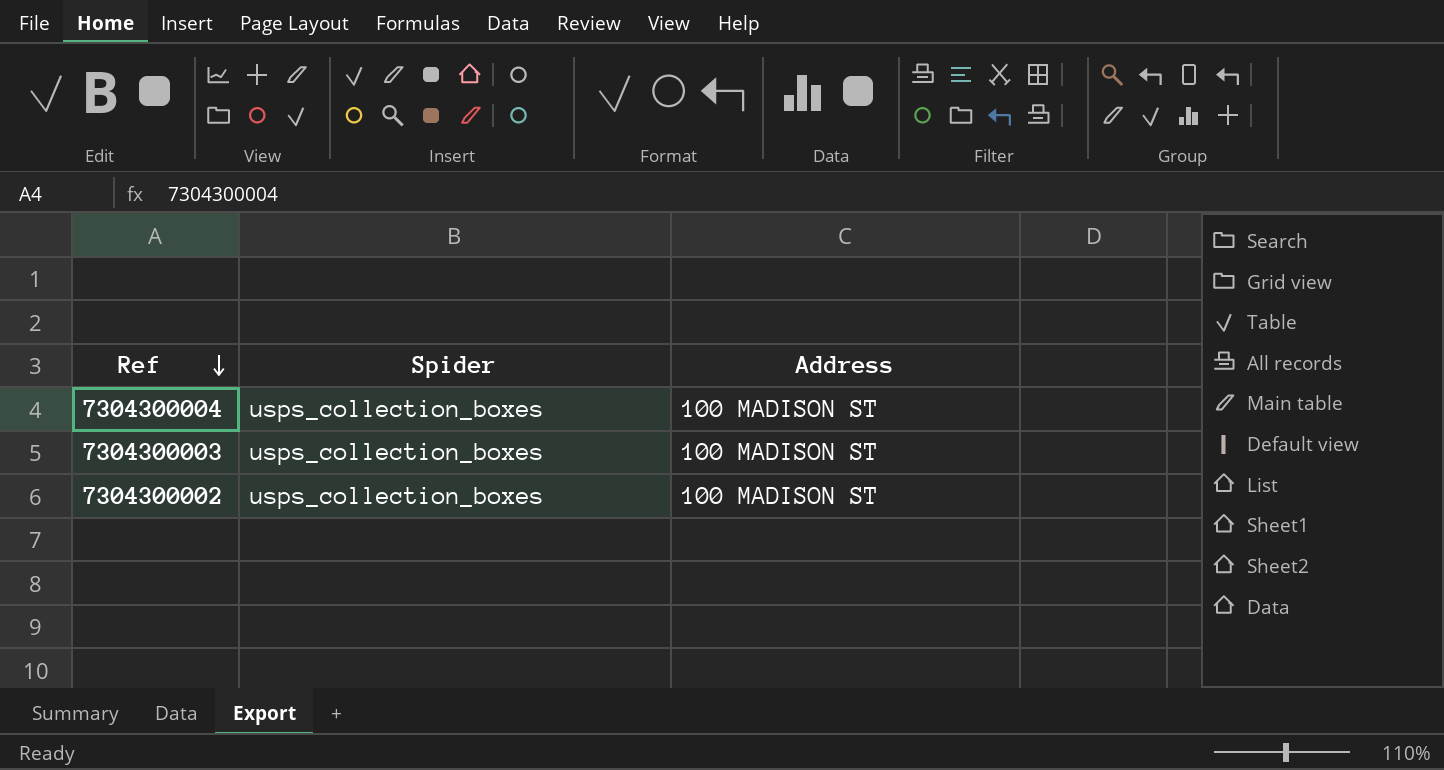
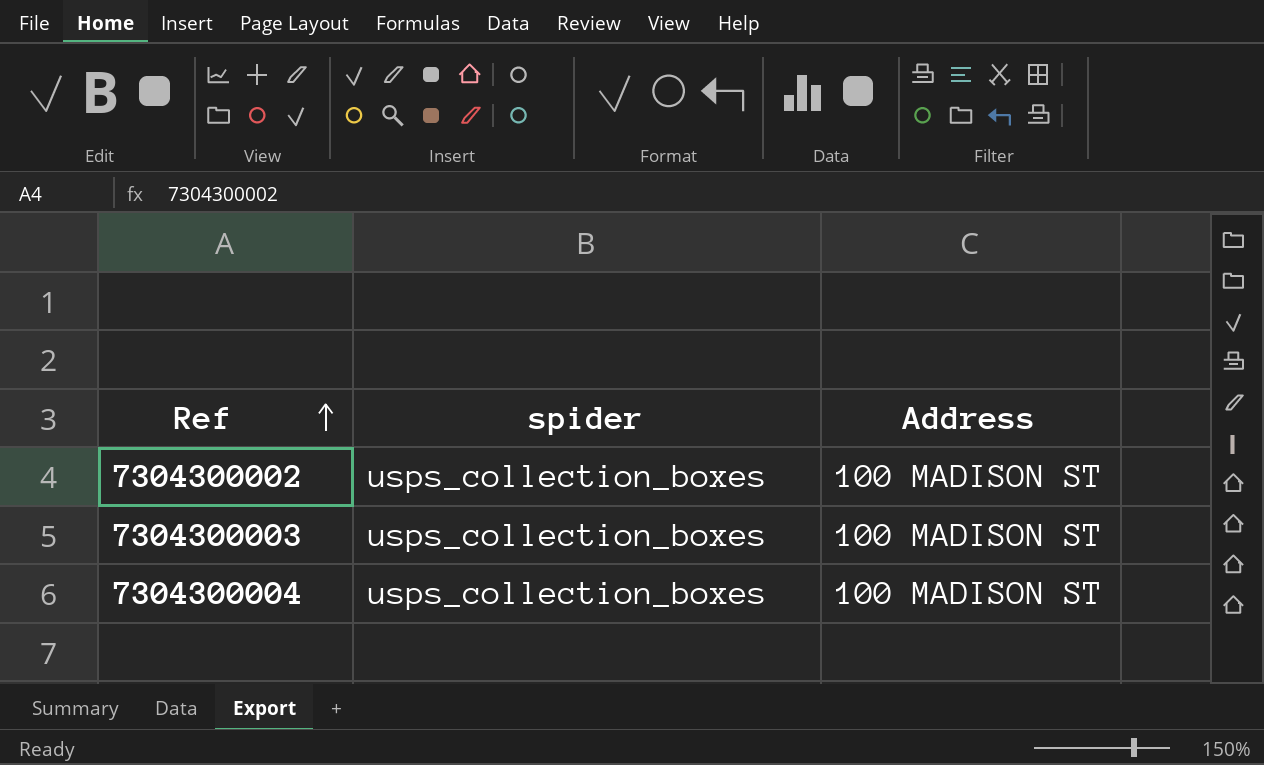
row order: Ref descending -> Ref ascending
column name: Spider -> spider

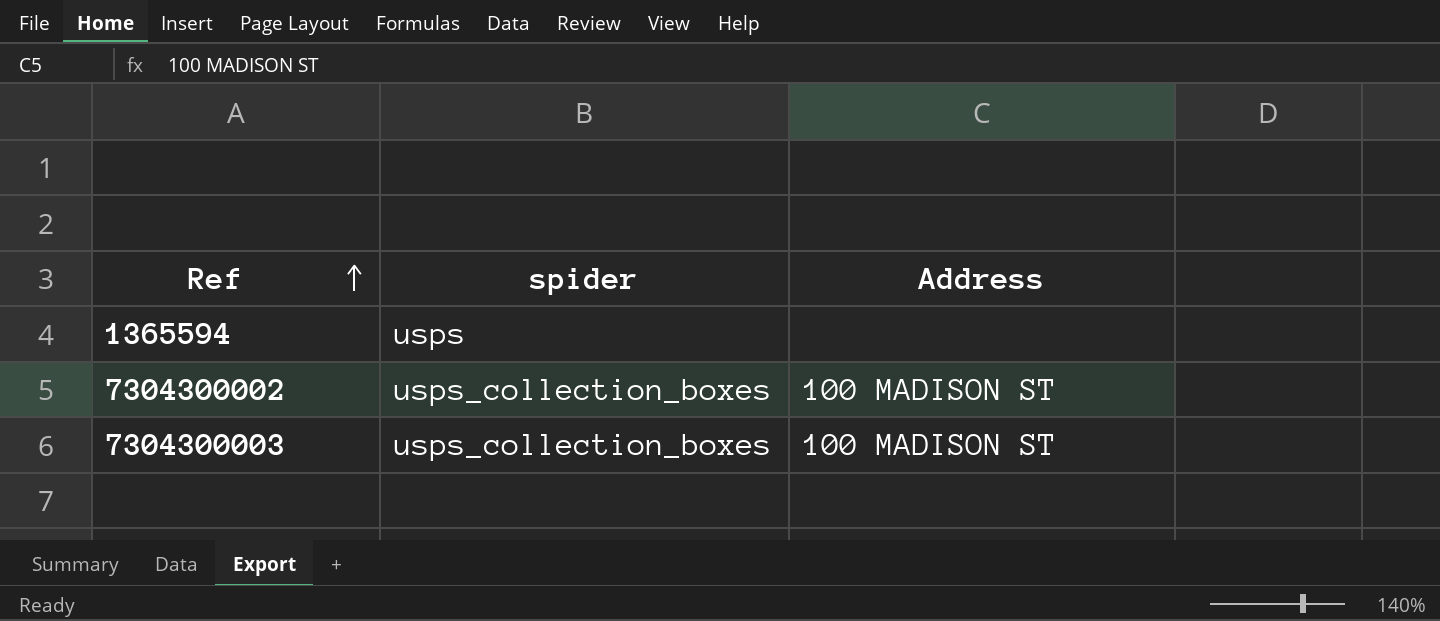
row 7304300004: usps_collection_boxes | 100 MADISON ST -> none
row 1365594: none -> usps | none

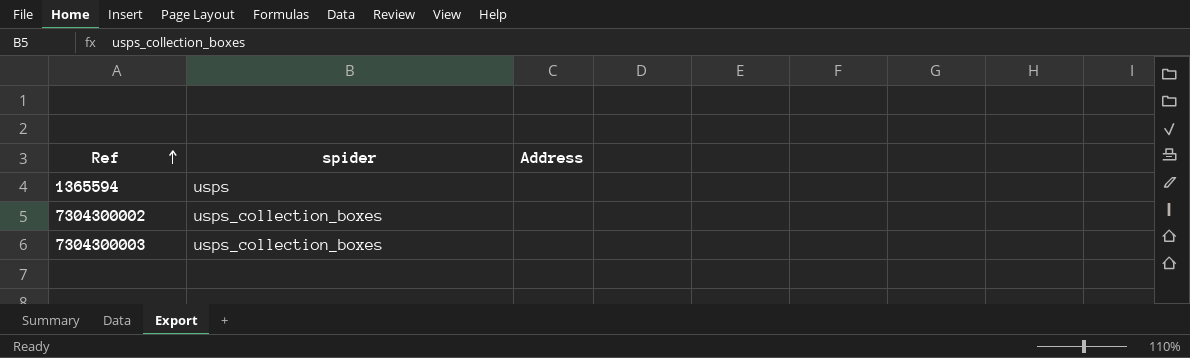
7304300002 | Address: 100 MADISON ST -> none
7304300003 | Address: 100 MADISON ST -> none

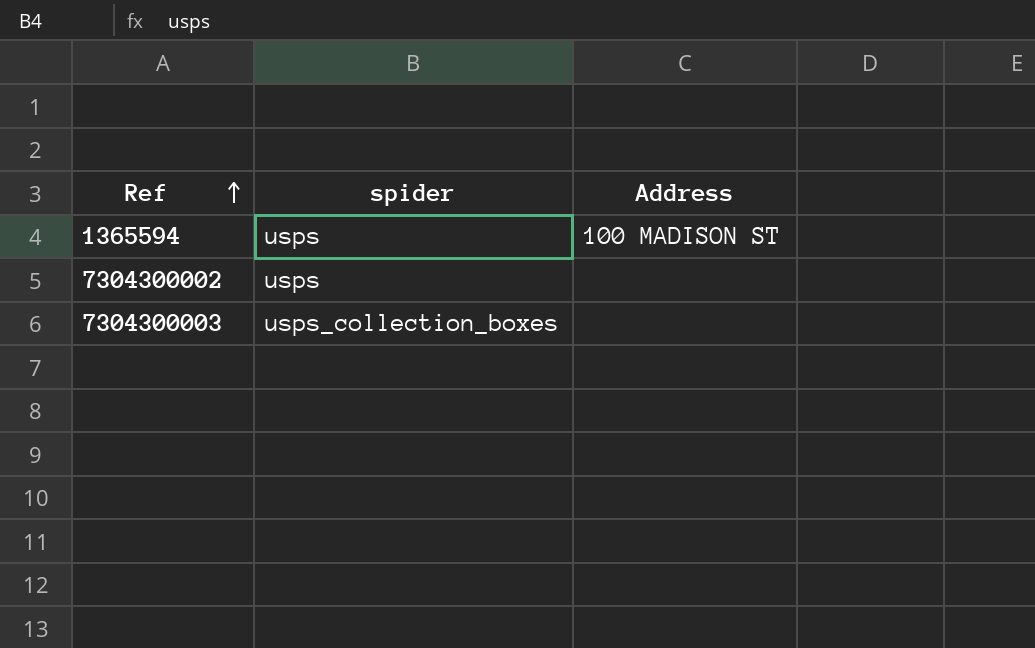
1365594 | Address: none -> 100 MADISON ST
7304300002 | spider: usps_collection_boxes -> usps

